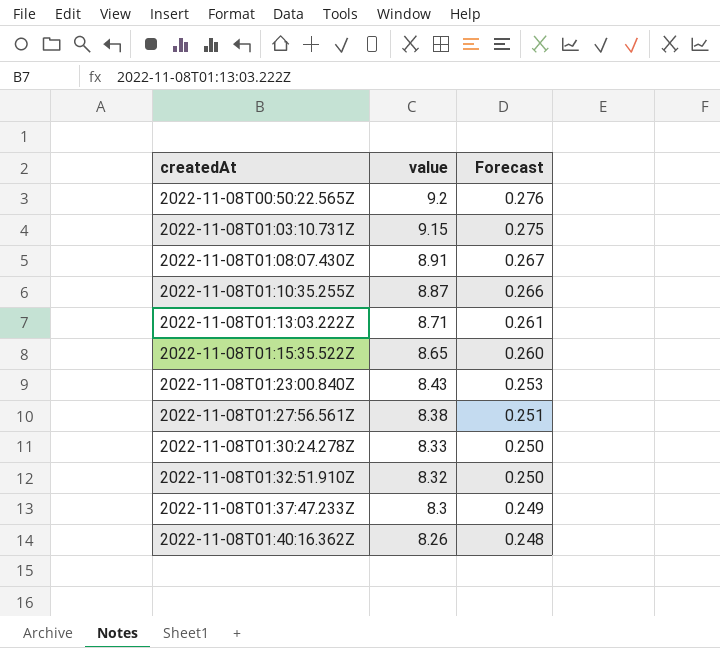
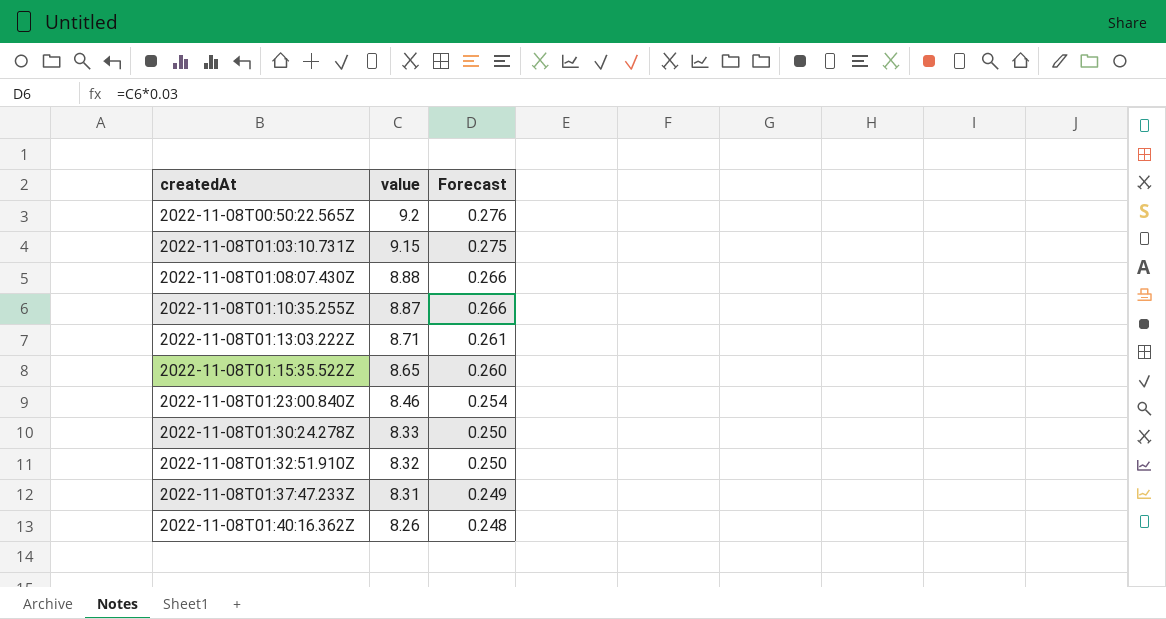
row 2022-11-08T01:27:56.561Z: 8.38 | 0.251 -> none
2022-11-08T01:08:07.430Z | value: 8.91 -> 8.88
2022-11-08T01:08:07.430Z | Forecast: 0.267 -> 0.266
2022-11-08T01:23:00.840Z | value: 8.43 -> 8.46
2022-11-08T01:23:00.840Z | Forecast: 0.253 -> 0.254
2022-11-08T01:37:47.233Z | value: 8.3 -> 8.31

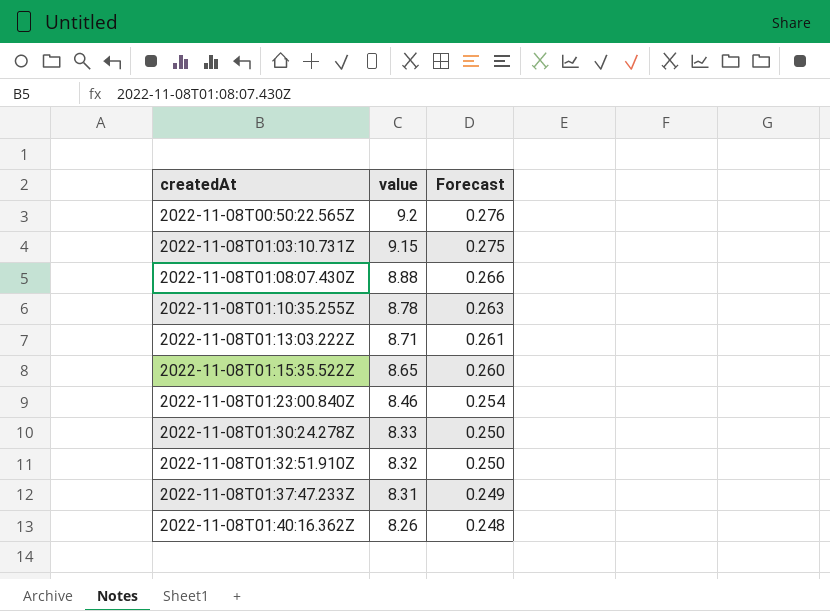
2022-11-08T01:10:35.255Z | value: 8.87 -> 8.78
2022-11-08T01:10:35.255Z | Forecast: 0.266 -> 0.263

